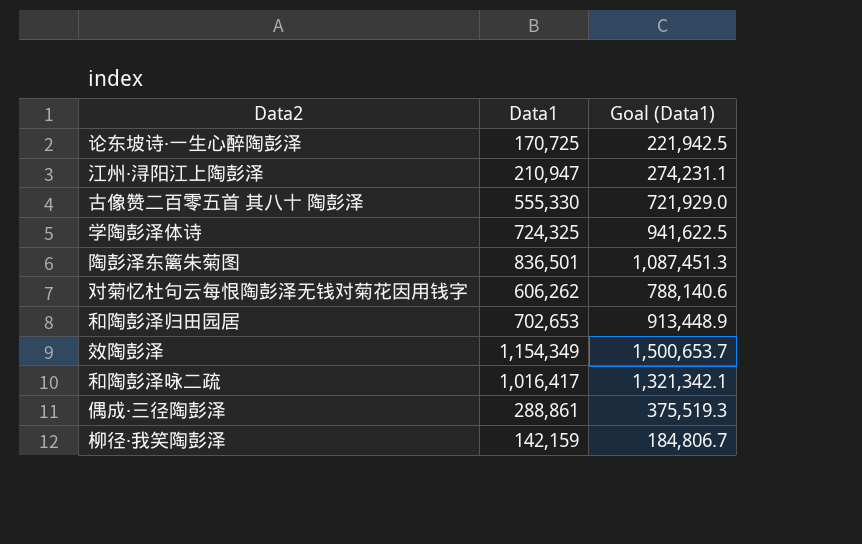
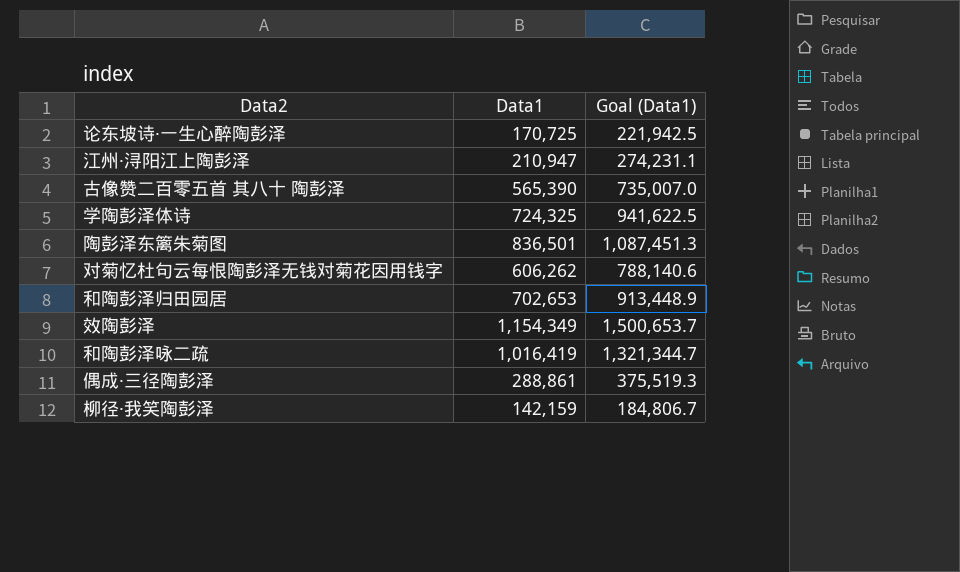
古像赞二百零五首 其八十 陶彭泽 | Data1: 555,330 -> 565,390
古像赞二百零五首 其八十 陶彭泽 | Goal (Data1): 721,929.0 -> 735,007.0
和陶彭泽咏二疏 | Data1: 1,016,417 -> 1,016,419
和陶彭泽咏二疏 | Goal (Data1): 1,321,342.1 -> 1,321,344.7

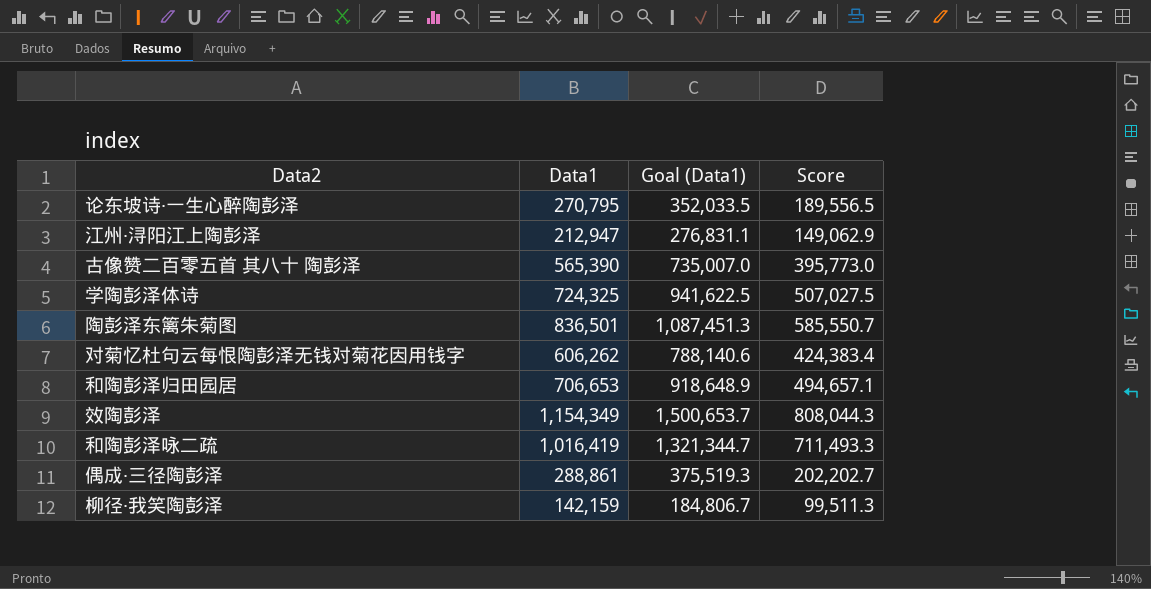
column Score | formula: none -> [Data1] * 0.7
论东坡诗·一生心醉陶彭泽 | Data1: 170,725 -> 270,795
论东坡诗·一生心醉陶彭泽 | Goal (Data1): 221,942.5 -> 352,033.5
江州·浔阳江上陶彭泽 | Data1: 210,947 -> 212,947
江州·浔阳江上陶彭泽 | Goal (Data1): 274,231.1 -> 276,831.1
和陶彭泽归田园居 | Data1: 702,653 -> 706,653
和陶彭泽归田园居 | Goal (Data1): 913,448.9 -> 918,648.9

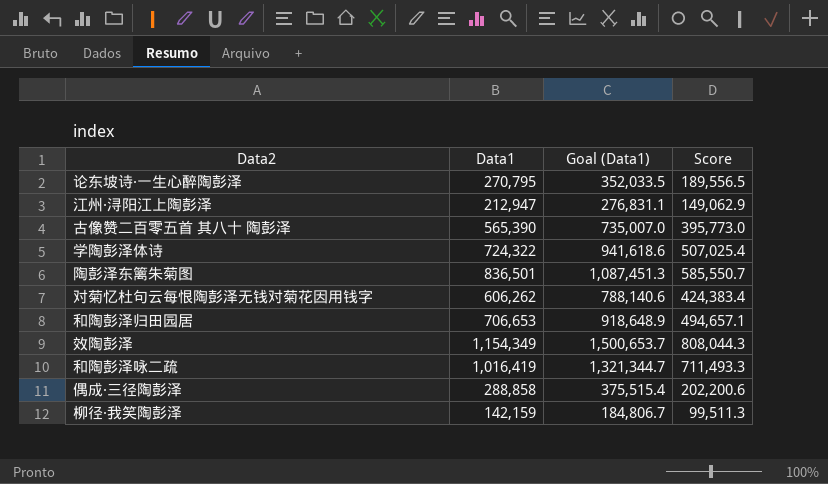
学陶彭泽体诗 | Data1: 724,325 -> 724,322
学陶彭泽体诗 | Goal (Data1): 941,622.5 -> 941,618.6
学陶彭泽体诗 | Score: 507,027.5 -> 507,025.4
偶成·三径陶彭泽 | Data1: 288,861 -> 288,858
偶成·三径陶彭泽 | Goal (Data1): 375,519.3 -> 375,515.4
偶成·三径陶彭泽 | Score: 202,202.7 -> 202,200.6

